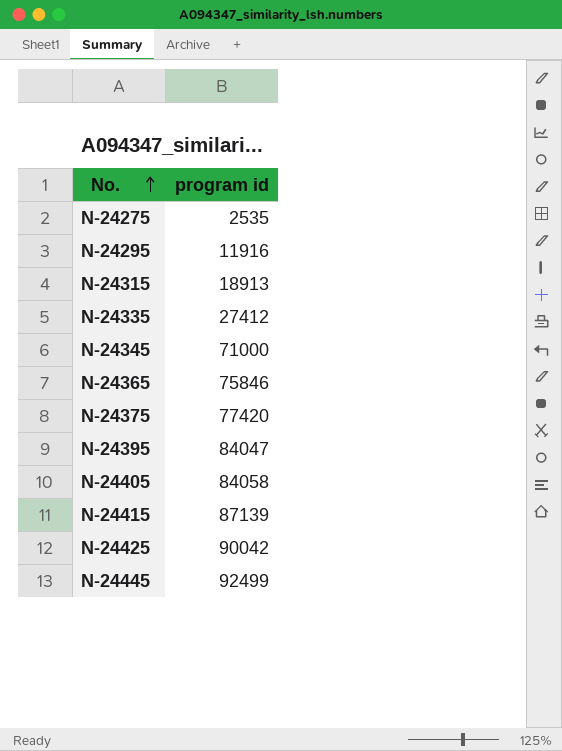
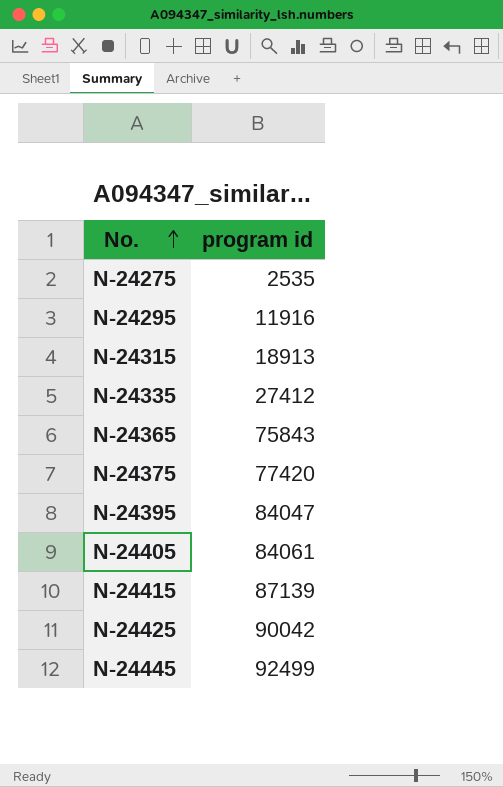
row N-24345: 71000 -> none
N-24365 | program id: 75846 -> 75843
N-24405 | program id: 84058 -> 84061

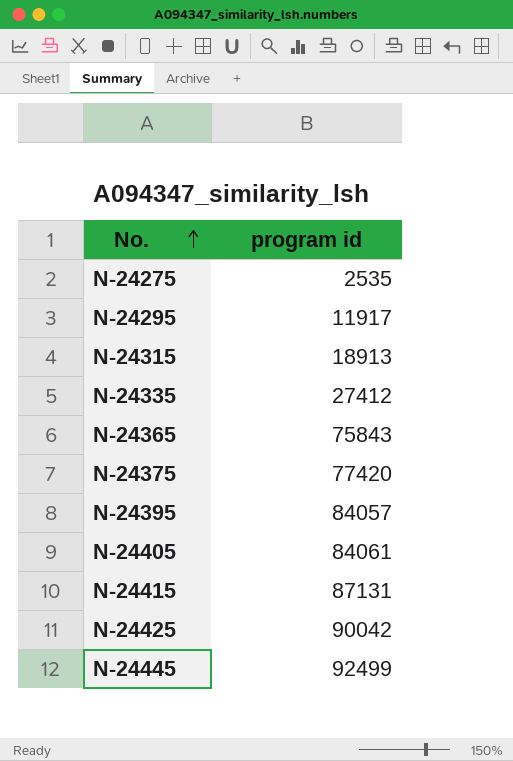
N-24295 | program id: 11916 -> 11917
N-24395 | program id: 84047 -> 84057
N-24415 | program id: 87139 -> 87131

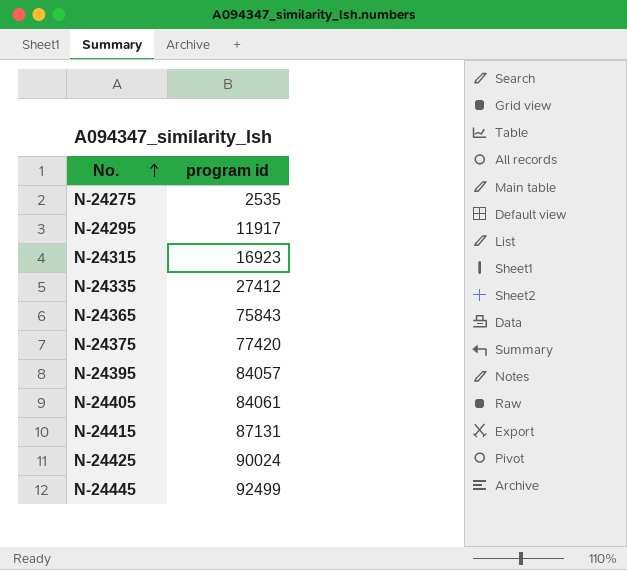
N-24315 | program id: 18913 -> 16923
N-24425 | program id: 90042 -> 90024

